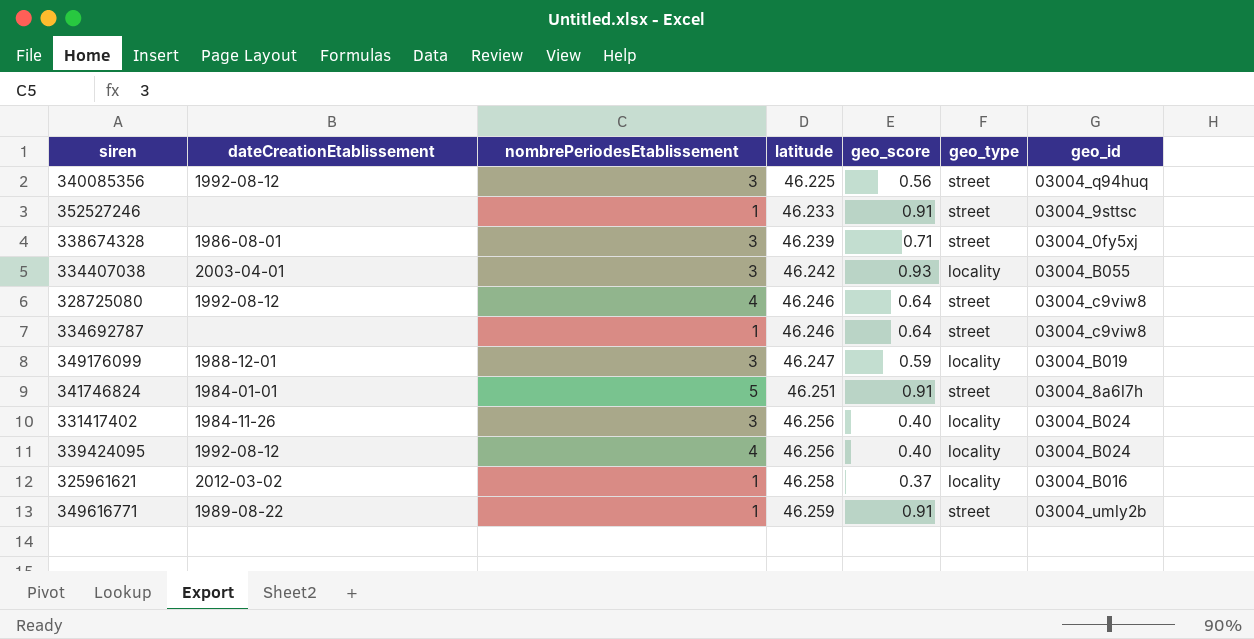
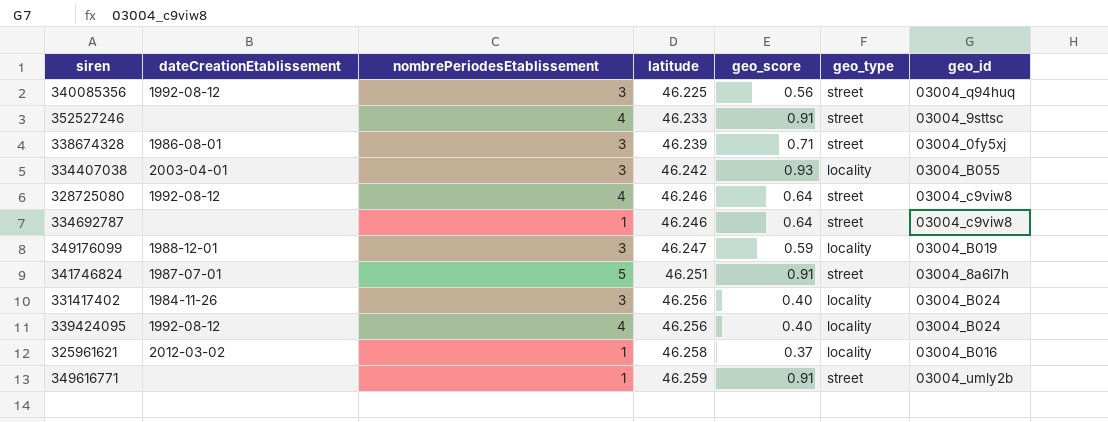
352527246 | nombrePeriodesEtablissement: 1 -> 4
341746824 | dateCreationEtablissement: 1984-01-01 -> 1987-07-01
349616771 | dateCreationEtablissement: 1989-08-22 -> none

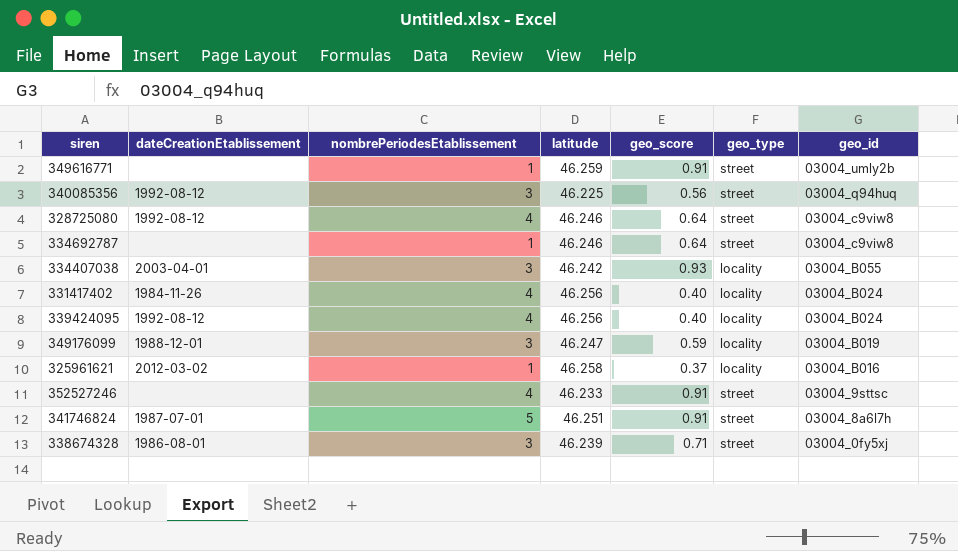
row order: latitude ascending -> geo_id descending
331417402 | nombrePeriodesEtablissement: 3 -> 4

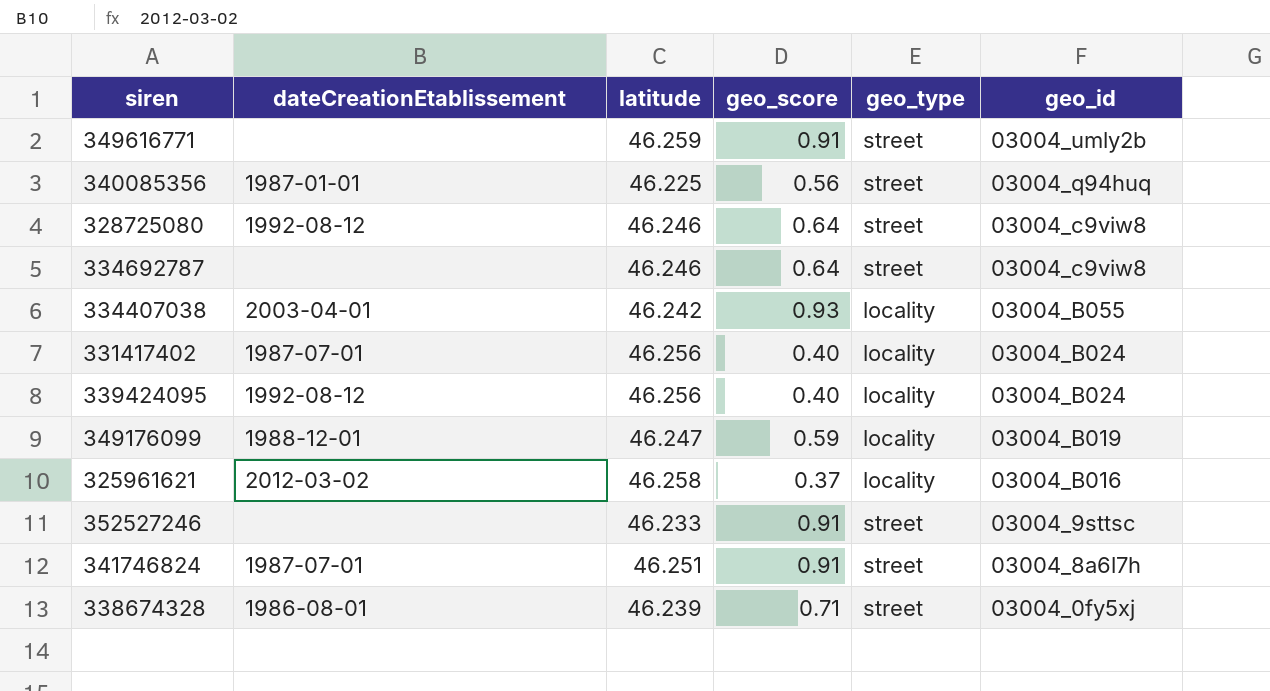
column nombrePeriodesEtablissement | position: 3 -> none
340085356 | dateCreationEtablissement: 1992-08-12 -> 1987-01-01
331417402 | dateCreationEtablissement: 1984-11-26 -> 1987-07-01

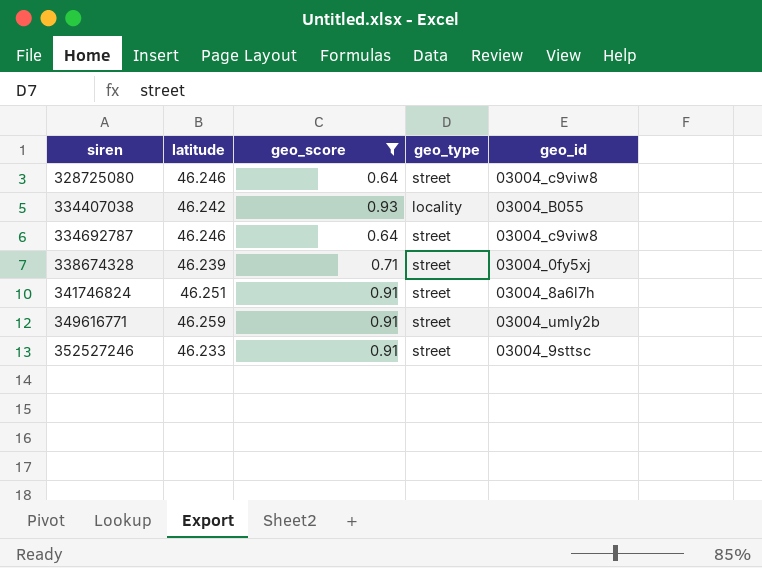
filter: none -> geo_score >= 0.64
row order: geo_id descending -> siren ascending
column dateCreationEtablissement | position: 2 -> none

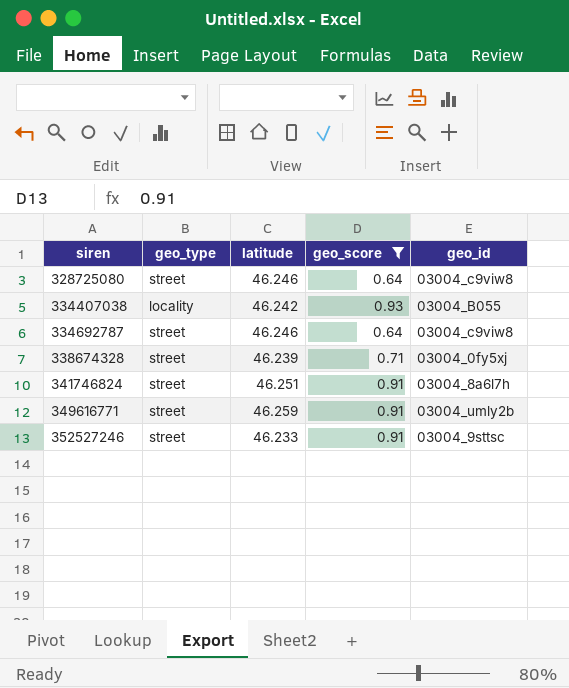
column geo_type | position: 4 -> 2

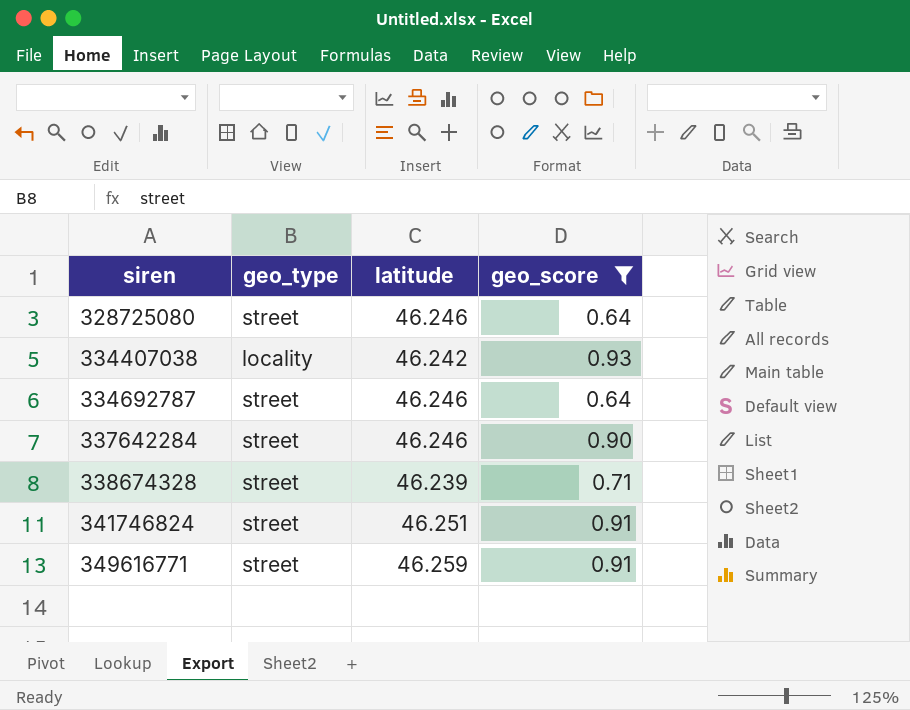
column geo_id | position: 5 -> none
row 352527246: street | 46.233 | 0.91 | 03004_9sttsc -> none
row 337642284: none -> street | 46.246 | 0.90

